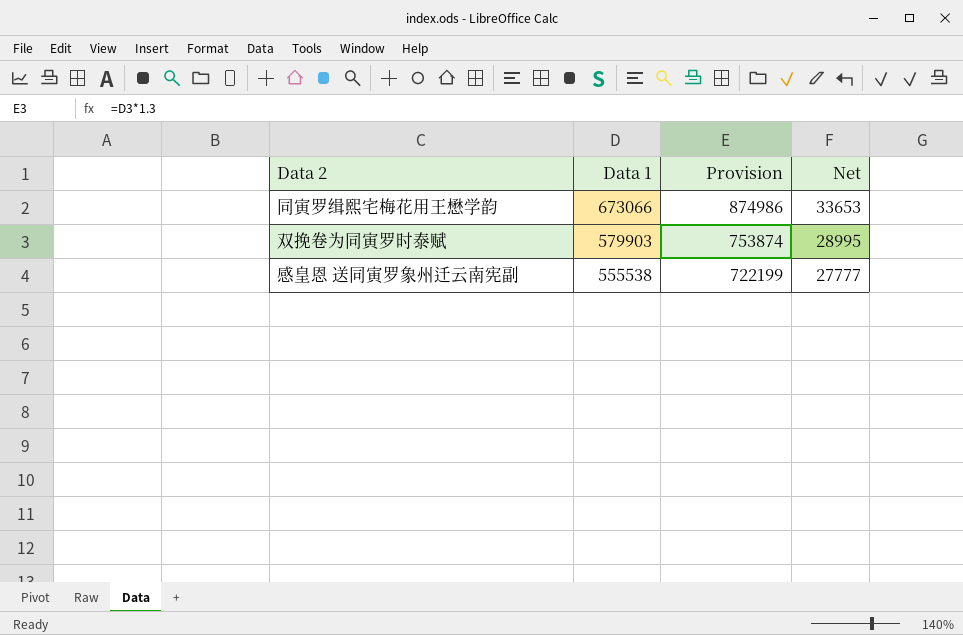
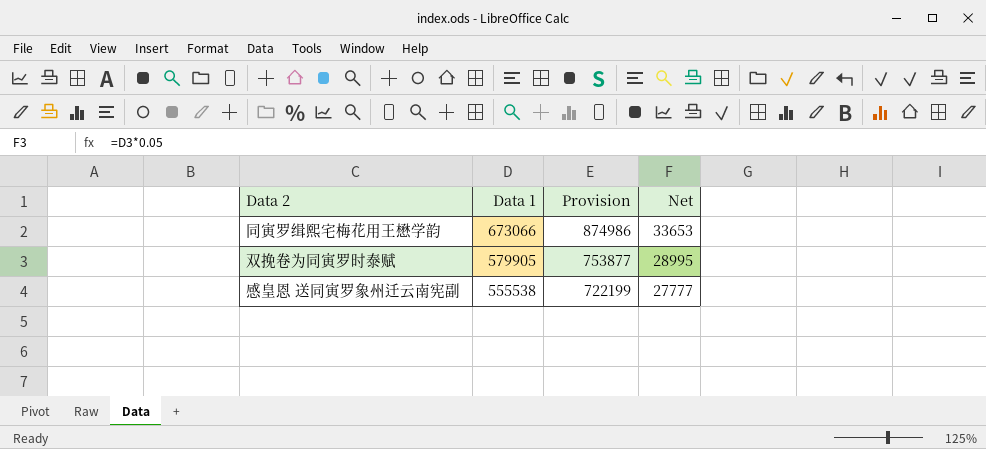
双挽卷为同寅罗时泰赋 | Data 1: 579903 -> 579905
双挽卷为同寅罗时泰赋 | Provision: 753874 -> 753877

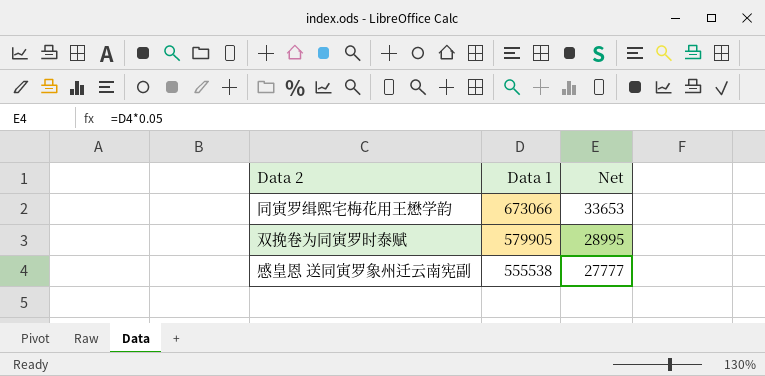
column Provision | formula: [Data 1] * 1.3 -> none

